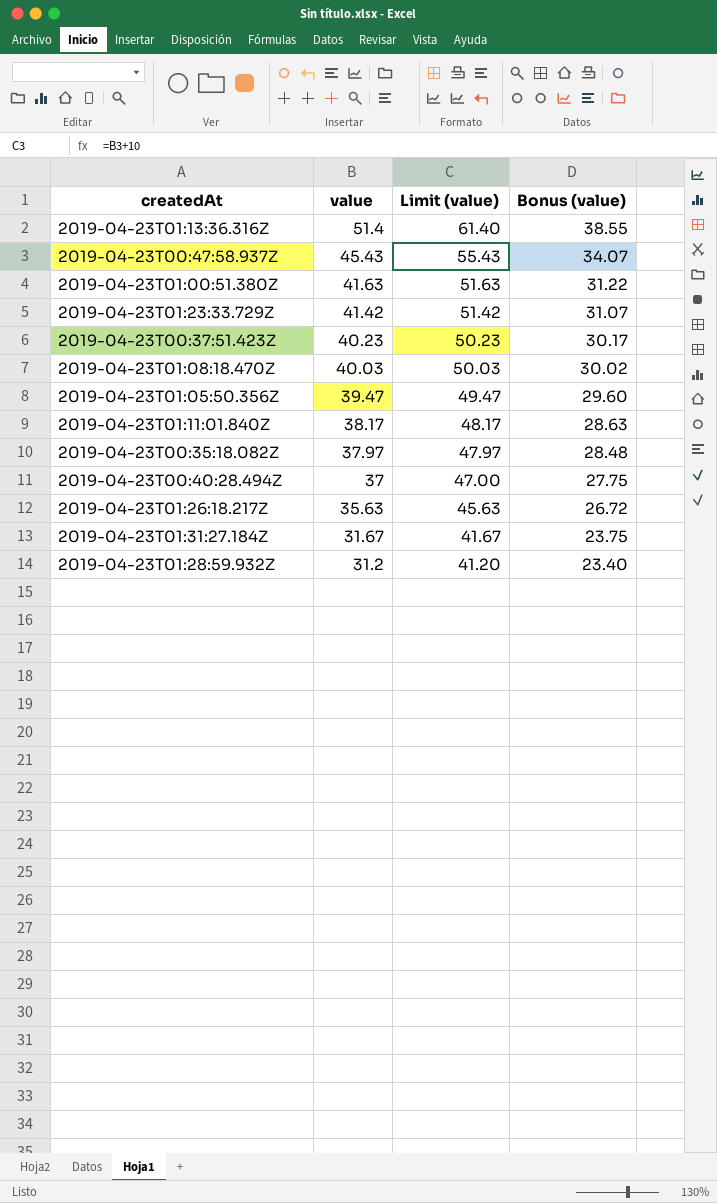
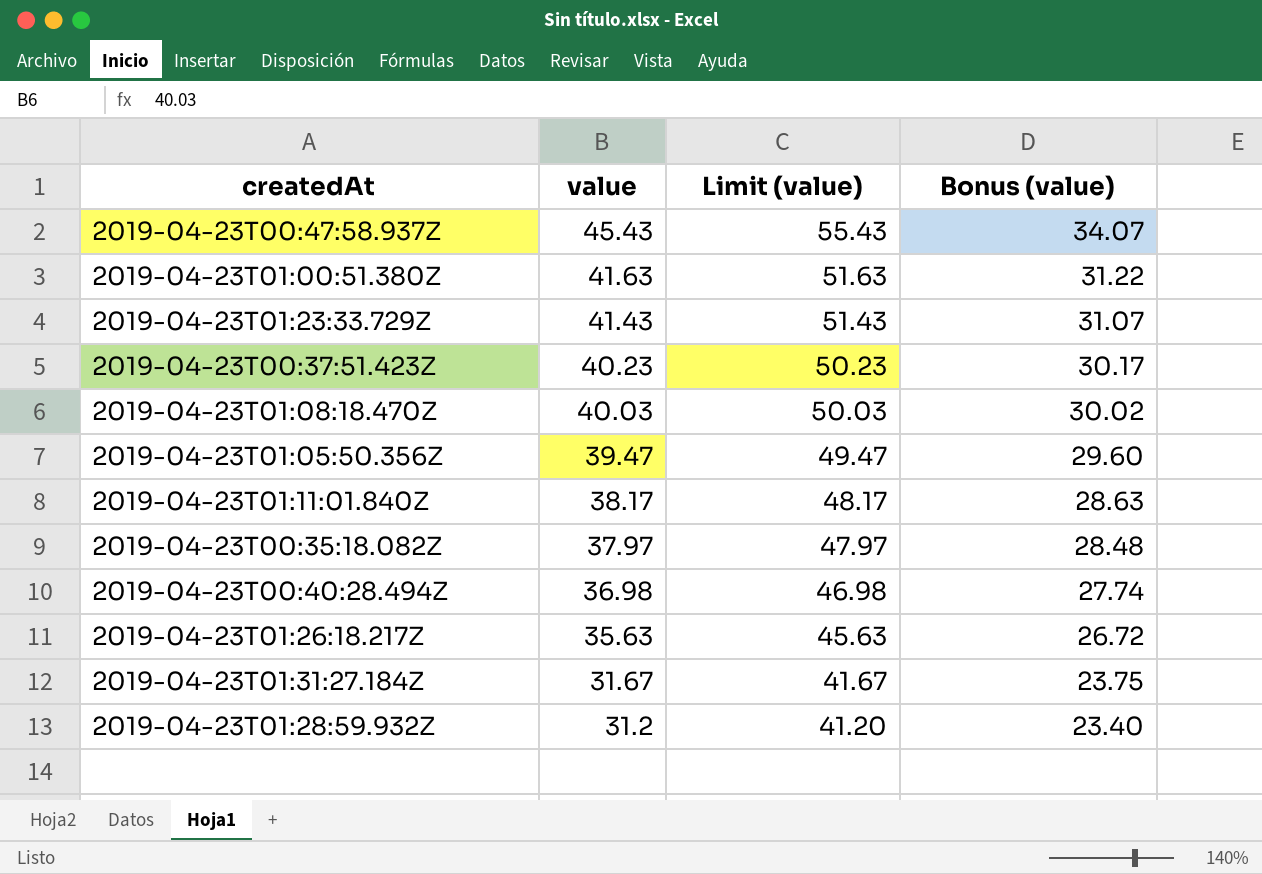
row 2019-04-23T01:13:36.316Z: 51.4 | 61.40 | 38.55 -> none
2019-04-23T01:23:33.729Z | value: 41.42 -> 41.43
2019-04-23T01:23:33.729Z | Limit (value): 51.42 -> 51.43
2019-04-23T00:40:28.494Z | value: 37 -> 36.98
2019-04-23T00:40:28.494Z | Limit (value): 47.00 -> 46.98
2019-04-23T00:40:28.494Z | Bonus (value): 27.75 -> 27.74

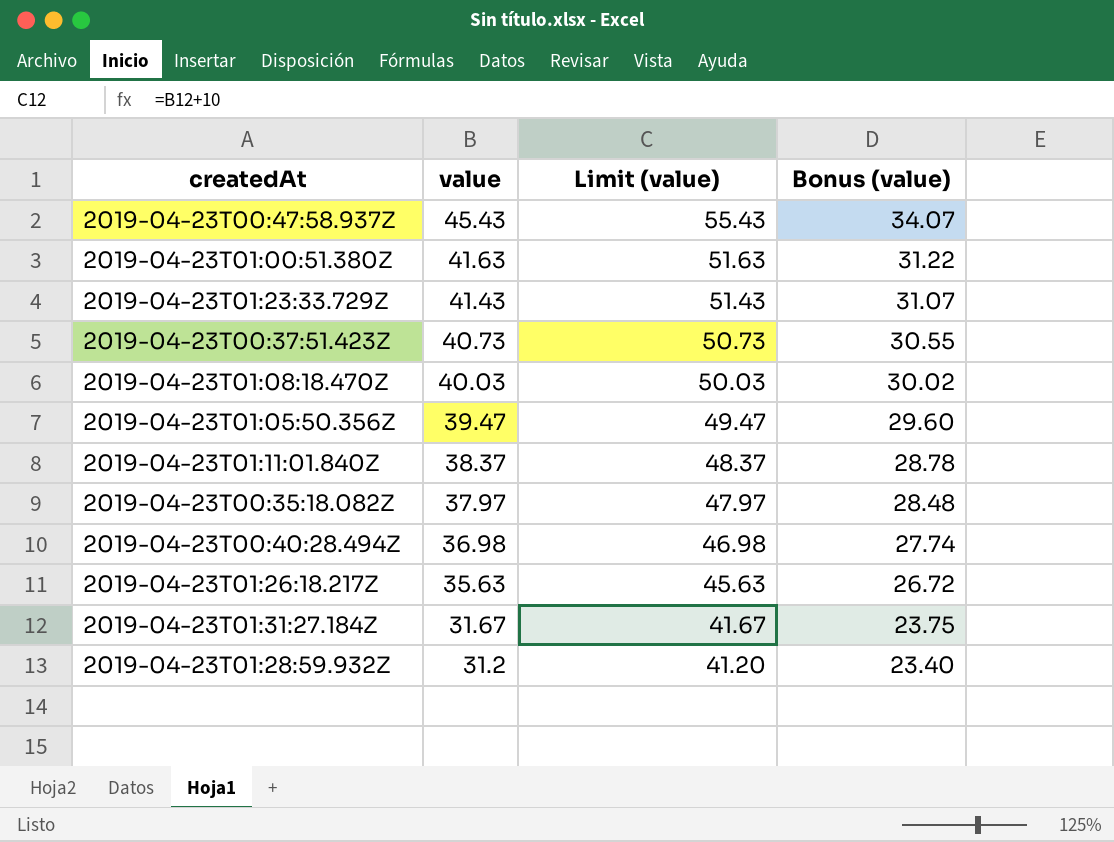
2019-04-23T00:37:51.423Z | value: 40.23 -> 40.73
2019-04-23T00:37:51.423Z | Limit (value): 50.23 -> 50.73
2019-04-23T00:37:51.423Z | Bonus (value): 30.17 -> 30.55
2019-04-23T01:11:01.840Z | value: 38.17 -> 38.37
2019-04-23T01:11:01.840Z | Limit (value): 48.17 -> 48.37
2019-04-23T01:11:01.840Z | Bonus (value): 28.63 -> 28.78

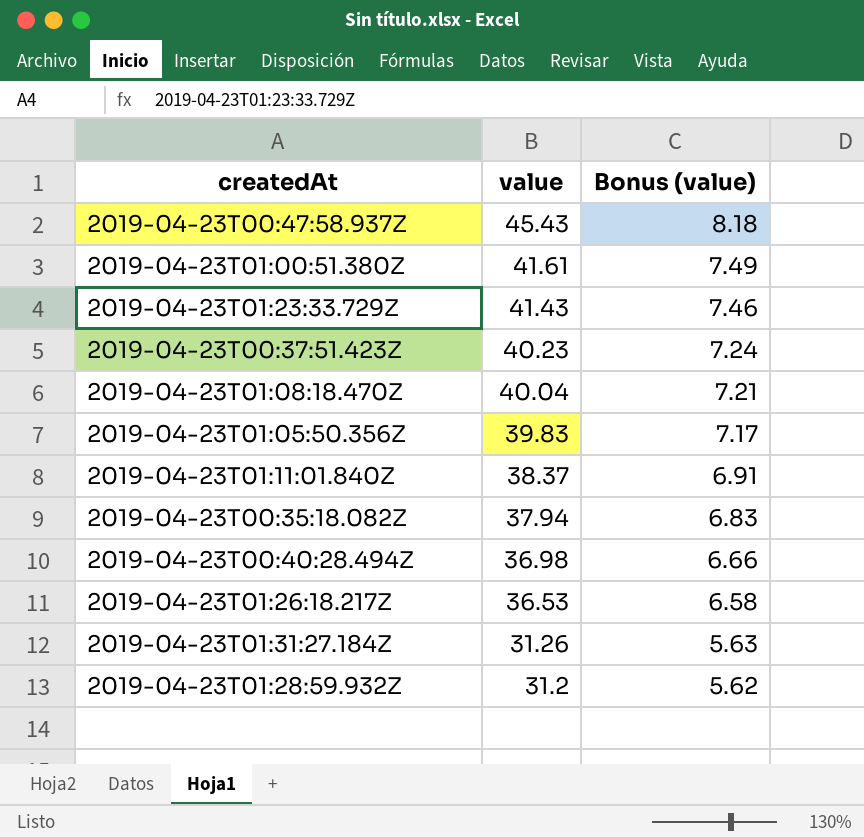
column Limit (value) | formula: [value] + 10 -> none
column Bonus (value) | formula: [value] * 0.75 -> [value] * 0.18
2019-04-23T01:00:51.380Z | value: 41.63 -> 41.61
2019-04-23T00:37:51.423Z | value: 40.73 -> 40.23
2019-04-23T01:08:18.470Z | value: 40.03 -> 40.04
2019-04-23T01:05:50.356Z | value: 39.47 -> 39.83
2019-04-23T00:35:18.082Z | value: 37.97 -> 37.94
2019-04-23T01:26:18.217Z | value: 35.63 -> 36.53
2019-04-23T01:31:27.184Z | value: 31.67 -> 31.26

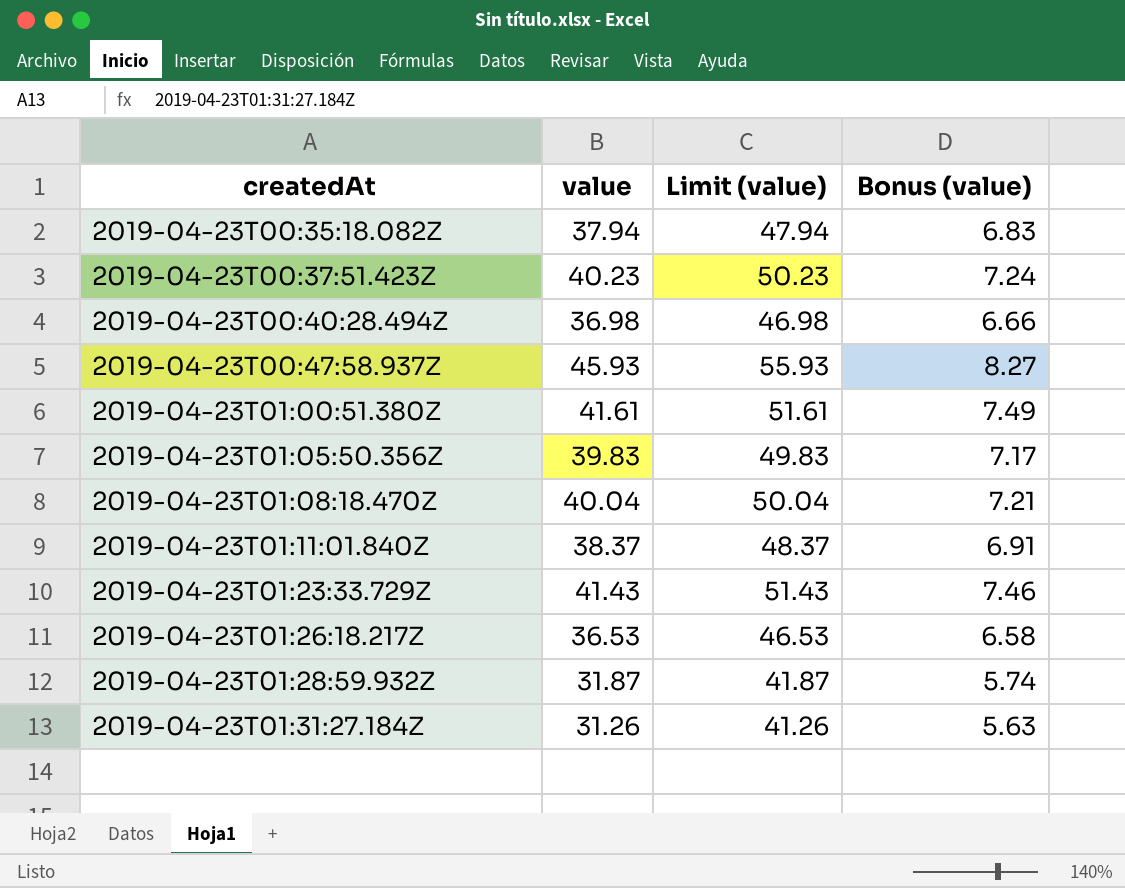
row order: value descending -> createdAt ascending
column Limit (value) | formula: none -> [value] + 10
2019-04-23T00:47:58.937Z | value: 45.43 -> 45.93
2019-04-23T00:47:58.937Z | Bonus (value): 8.18 -> 8.27
2019-04-23T01:28:59.932Z | value: 31.2 -> 31.87
2019-04-23T01:28:59.932Z | Bonus (value): 5.62 -> 5.74

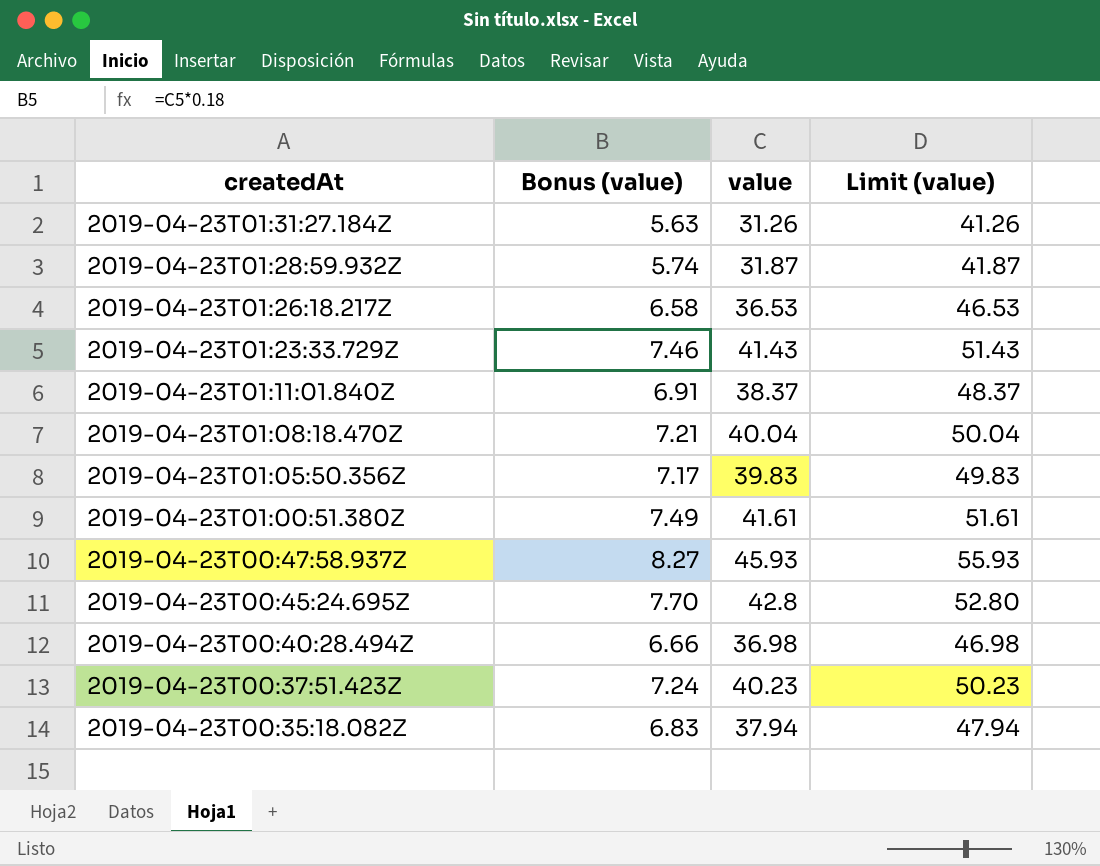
row order: createdAt ascending -> createdAt descending
column Bonus (value) | position: 4 -> 2
row 2019-04-23T00:45:24.695Z: none -> 7.70 | 42.8 | 52.80

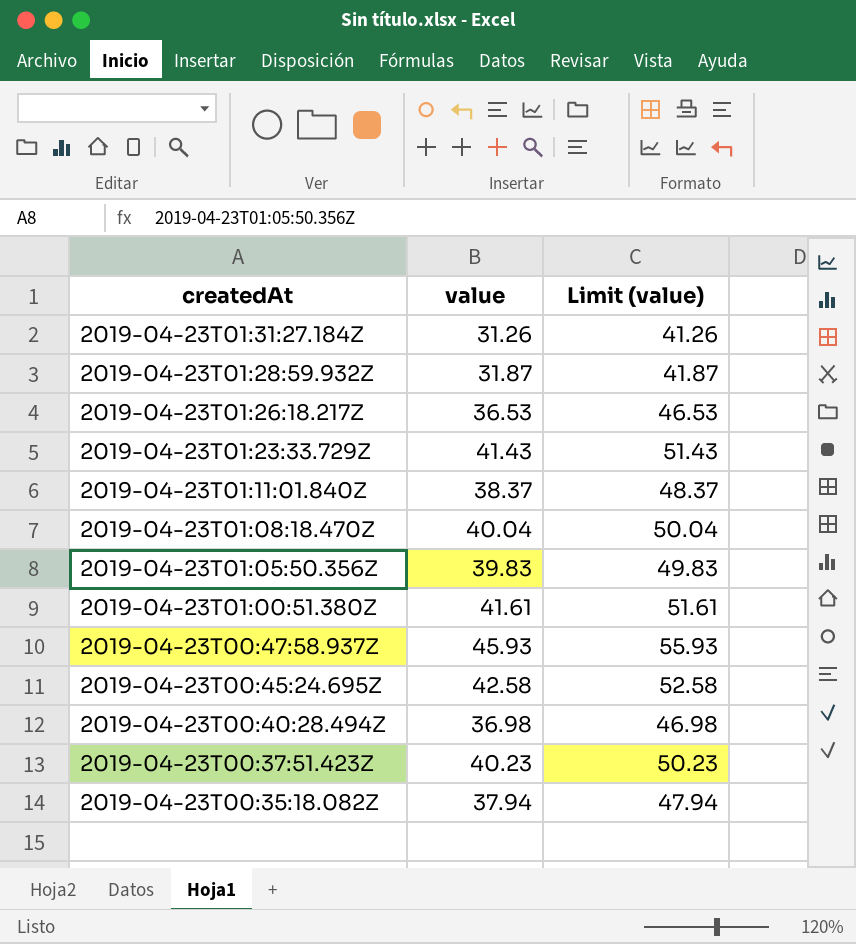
column Bonus (value) | formula: [value] * 0.18 -> none
2019-04-23T00:45:24.695Z | value: 42.8 -> 42.58
2019-04-23T00:45:24.695Z | Limit (value): 52.80 -> 52.58

